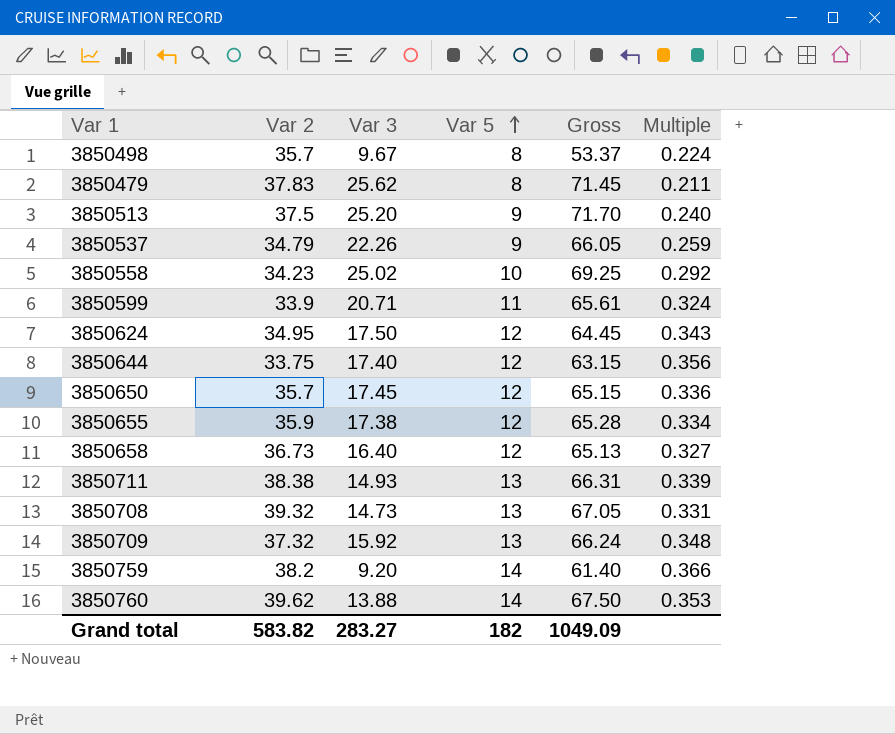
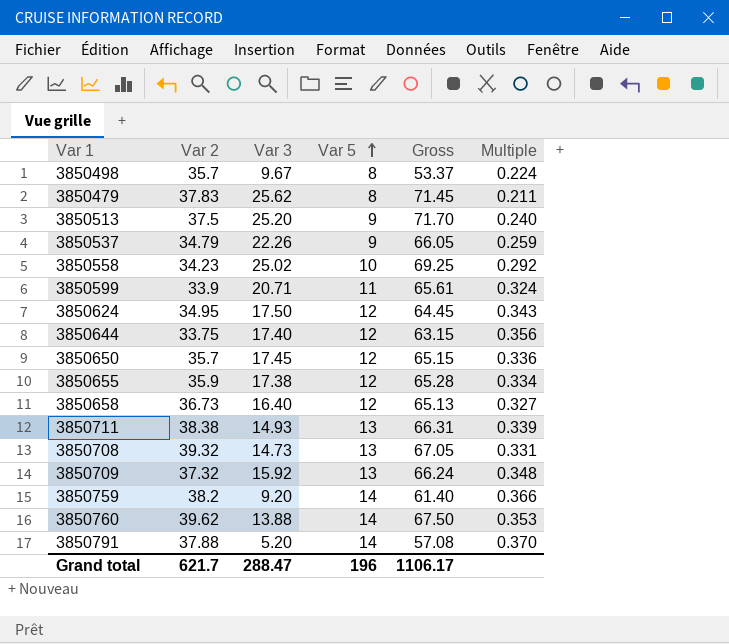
row 3850791: none -> 37.88 | 5.20 | 14 | 57.08 | 0.370
Grand total | Var 2: 583.82 -> 621.7
Grand total | Var 3: 283.27 -> 288.47
Grand total | Var 5: 182 -> 196
Grand total | Gross: 1049.09 -> 1106.17

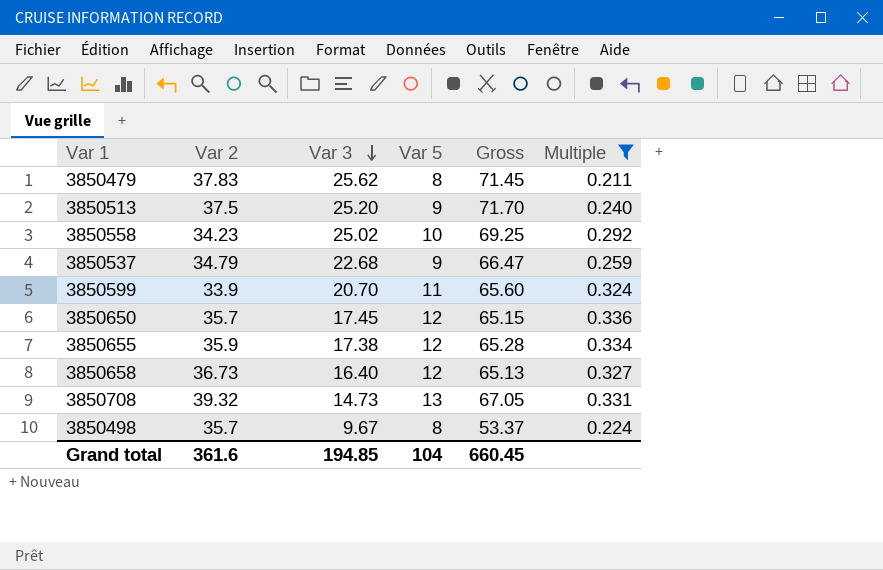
filter: none -> Multiple <= 0.336
row order: Var 5 ascending -> Var 3 descending
3850537 | Var 3: 22.26 -> 22.68
3850537 | Gross: 66.05 -> 66.47
3850599 | Var 3: 20.71 -> 20.70
3850599 | Gross: 65.61 -> 65.60
Grand total | Var 2: 621.7 -> 361.6
Grand total | Var 3: 288.47 -> 194.85
Grand total | Var 5: 196 -> 104
Grand total | Gross: 1106.17 -> 660.45

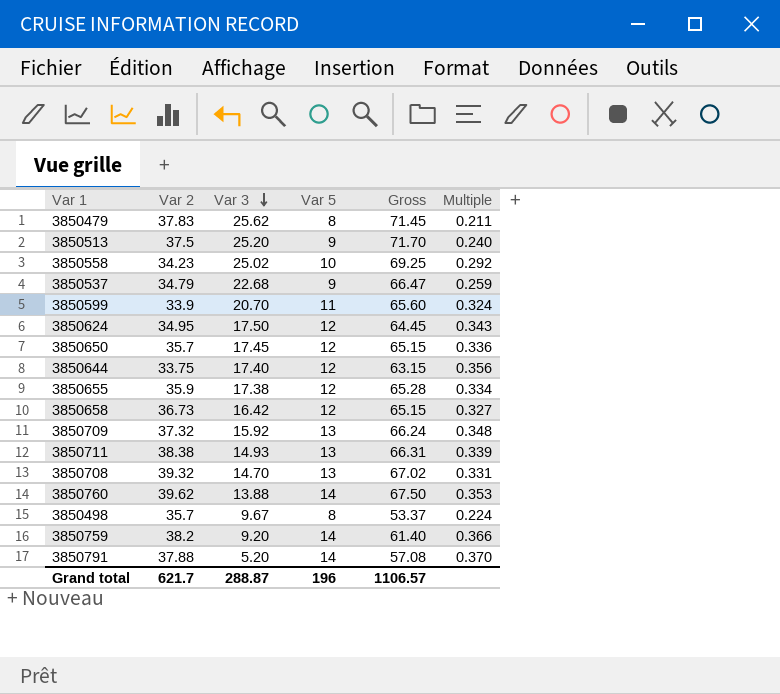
filter: Multiple <= 0.336 -> none
3850658 | Var 3: 16.40 -> 16.42
3850658 | Gross: 65.13 -> 65.15
3850708 | Var 3: 14.73 -> 14.70
3850708 | Gross: 67.05 -> 67.02
Grand total | Var 2: 361.6 -> 621.7
Grand total | Var 3: 194.85 -> 288.87
Grand total | Var 5: 104 -> 196
Grand total | Gross: 660.45 -> 1106.57

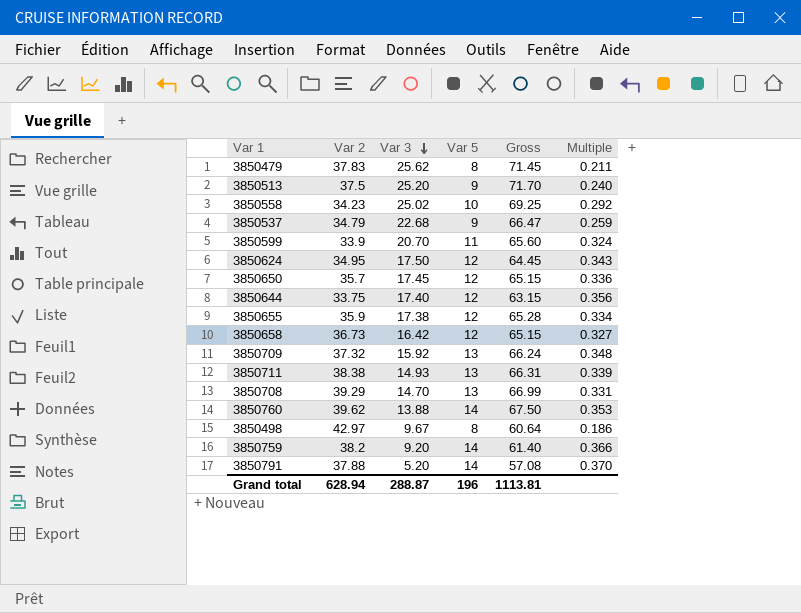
3850708 | Var 2: 39.32 -> 39.29
3850708 | Gross: 67.02 -> 66.99
3850498 | Var 2: 35.7 -> 42.97
3850498 | Gross: 53.37 -> 60.64
3850498 | Multiple: 0.224 -> 0.186
Grand total | Var 2: 621.7 -> 628.94
Grand total | Gross: 1106.57 -> 1113.81

